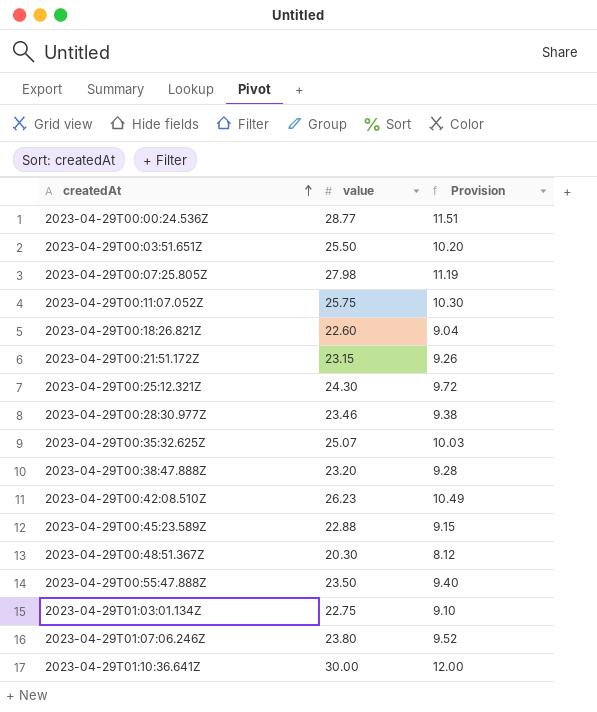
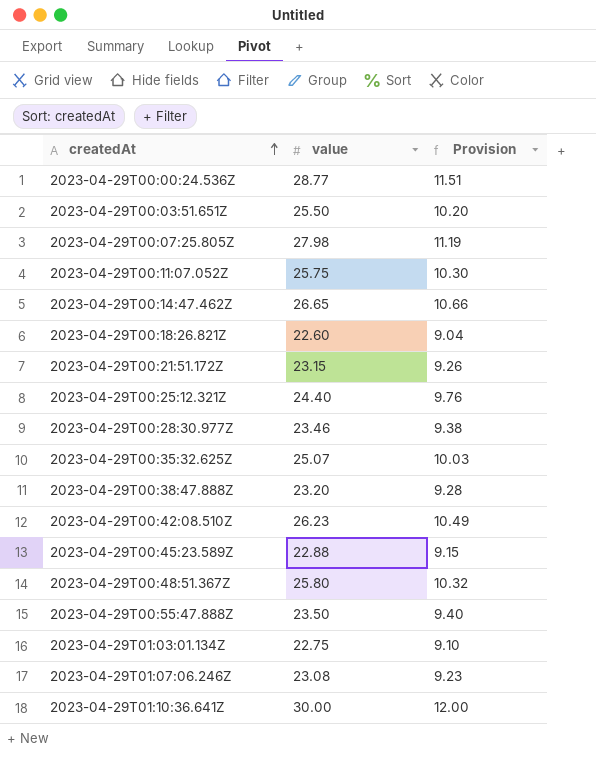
row 2023-04-29T00:14:47.462Z: none -> 26.65 | 10.66
2023-04-29T00:25:12.321Z | value: 24.30 -> 24.40
2023-04-29T00:25:12.321Z | Provision: 9.72 -> 9.76
2023-04-29T00:48:51.367Z | value: 20.30 -> 25.80
2023-04-29T00:48:51.367Z | Provision: 8.12 -> 10.32
2023-04-29T01:07:06.246Z | value: 23.80 -> 23.08
2023-04-29T01:07:06.246Z | Provision: 9.52 -> 9.23

